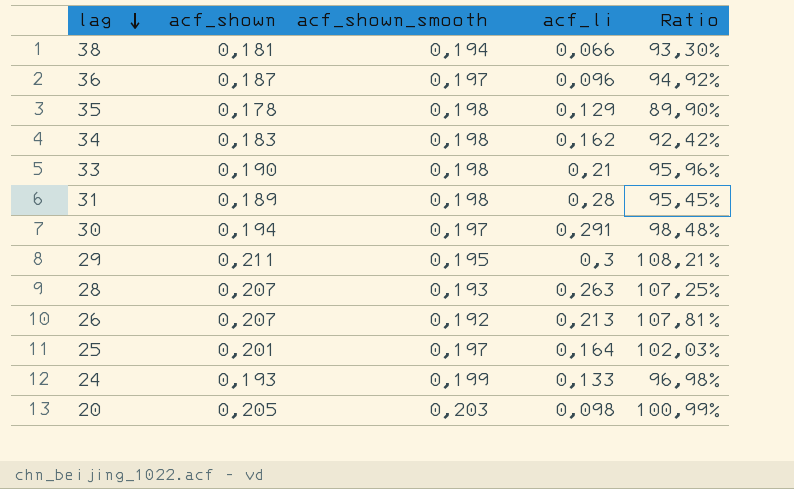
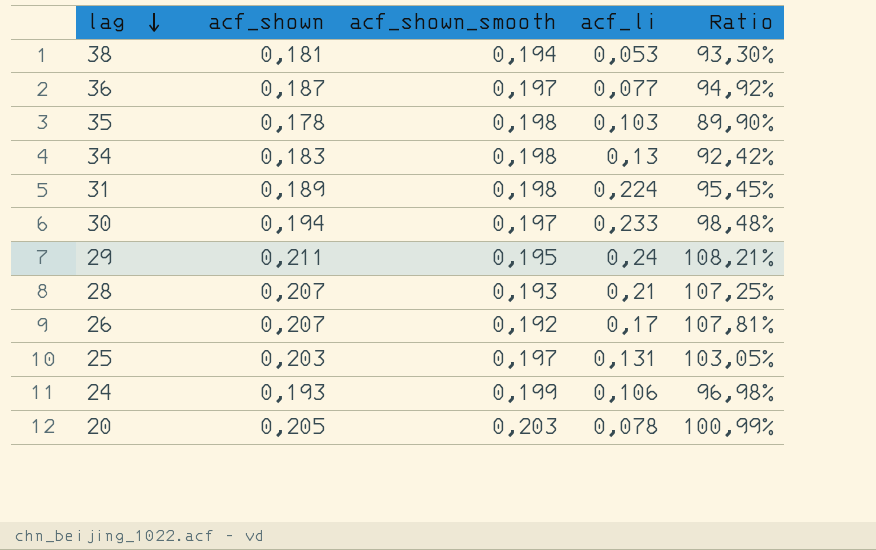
row 33: 0,190 | 0,198 | 0,21 | 95,96% -> none
38 | acf_li: 0,066 -> 0,053
36 | acf_li: 0,096 -> 0,077
35 | acf_li: 0,129 -> 0,103
34 | acf_li: 0,162 -> 0,13
31 | acf_li: 0,28 -> 0,224
30 | acf_li: 0,291 -> 0,233
29 | acf_li: 0,3 -> 0,24
28 | acf_li: 0,263 -> 0,21
26 | acf_li: 0,213 -> 0,17
25 | acf_shown: 0,201 -> 0,203
25 | acf_li: 0,164 -> 0,131
25 | Ratio: 102,03% -> 103,05%
24 | acf_li: 0,133 -> 0,106
20 | acf_li: 0,098 -> 0,078

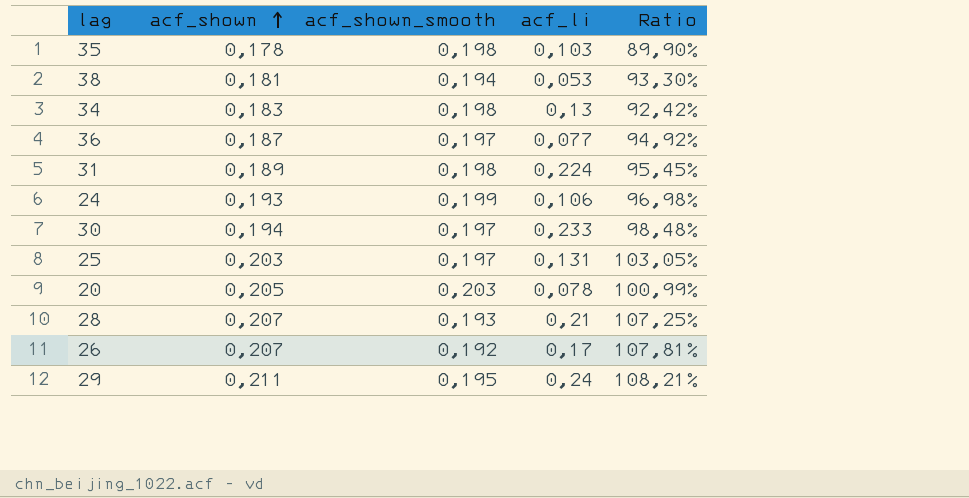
row order: lag descending -> acf_shown ascending

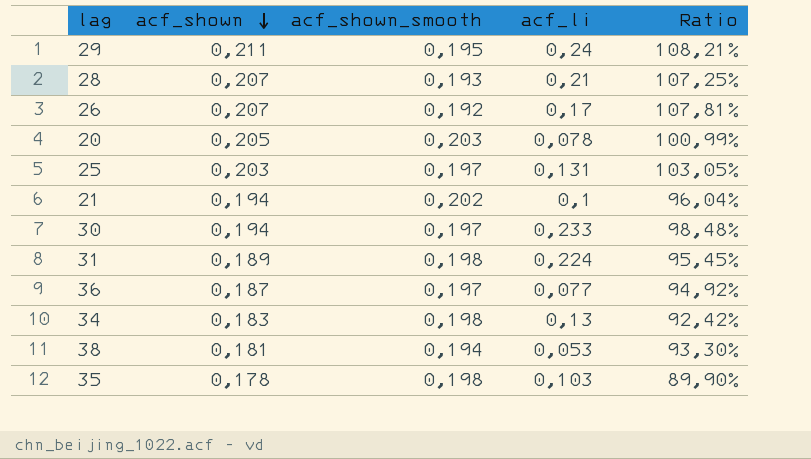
row order: acf_shown ascending -> acf_shown descending
row 24: 0,193 | 0,199 | 0,106 | 96,98% -> none
row 21: none -> 0,194 | 0,202 | 0,1 | 96,04%

